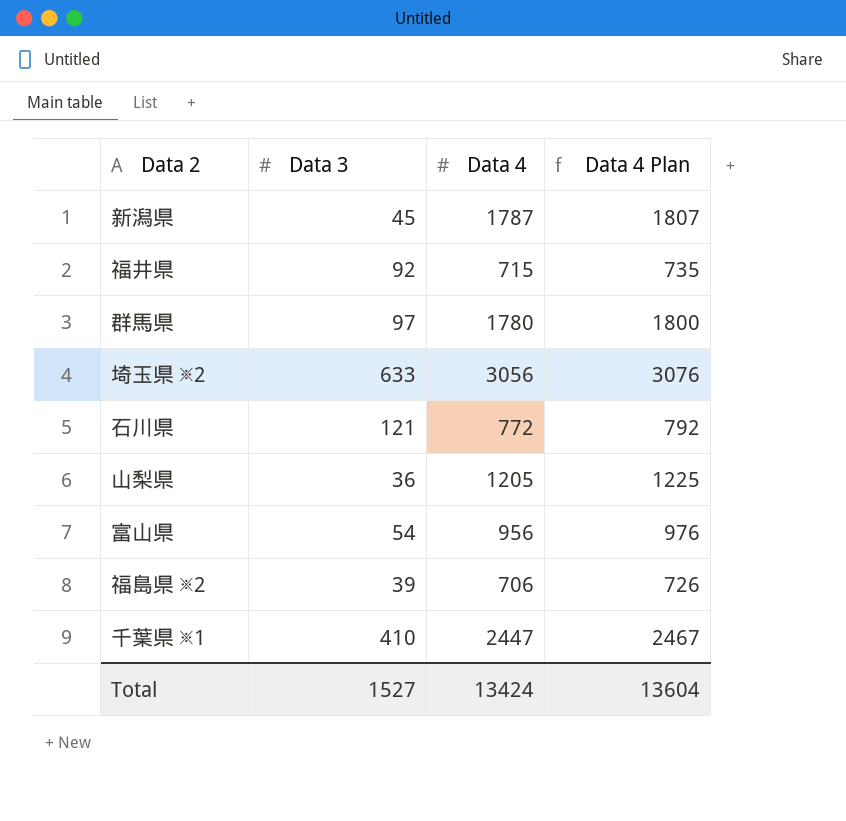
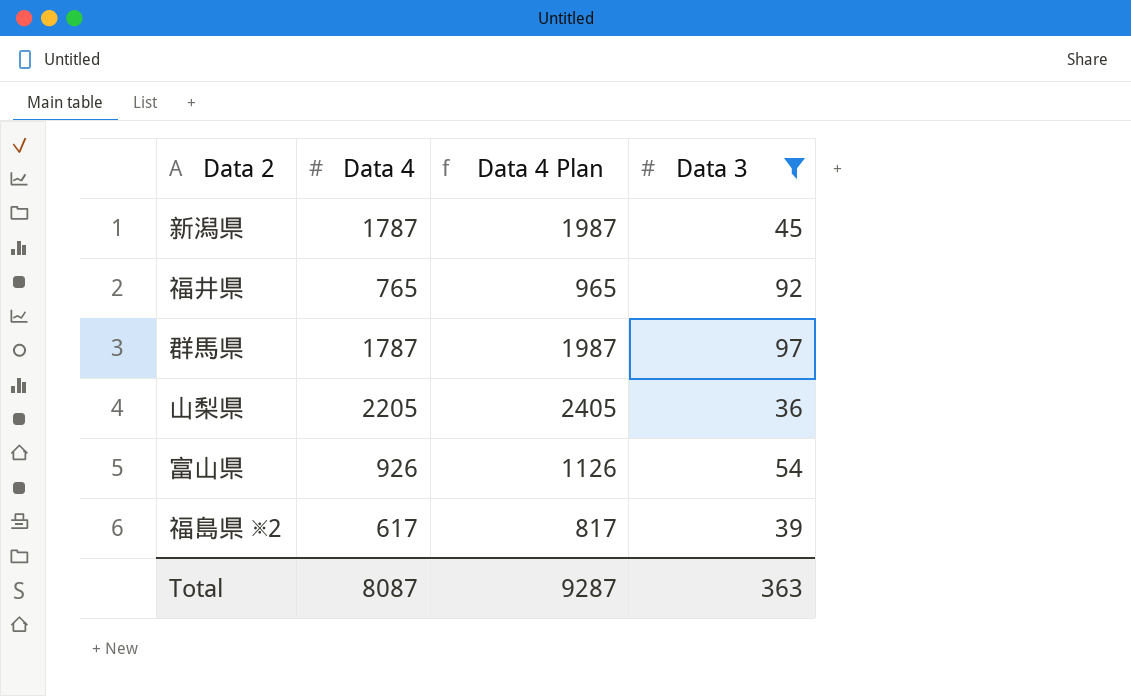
filter: none -> Data 3 <= 97
column Data 4 Plan | formula: [Data 4] + 20 -> [Data 4] + 200
column Data 3 | position: 2 -> 4
福井県 | Data 4: 715 -> 765
群馬県 | Data 4: 1780 -> 1787
山梨県 | Data 4: 1205 -> 2205
富山県 | Data 4: 956 -> 926
福島県 ※2 | Data 4: 706 -> 617
Total | Data 4: 13424 -> 8087
Total | Data 4 Plan: 13604 -> 9287
Total | Data 3: 1527 -> 363

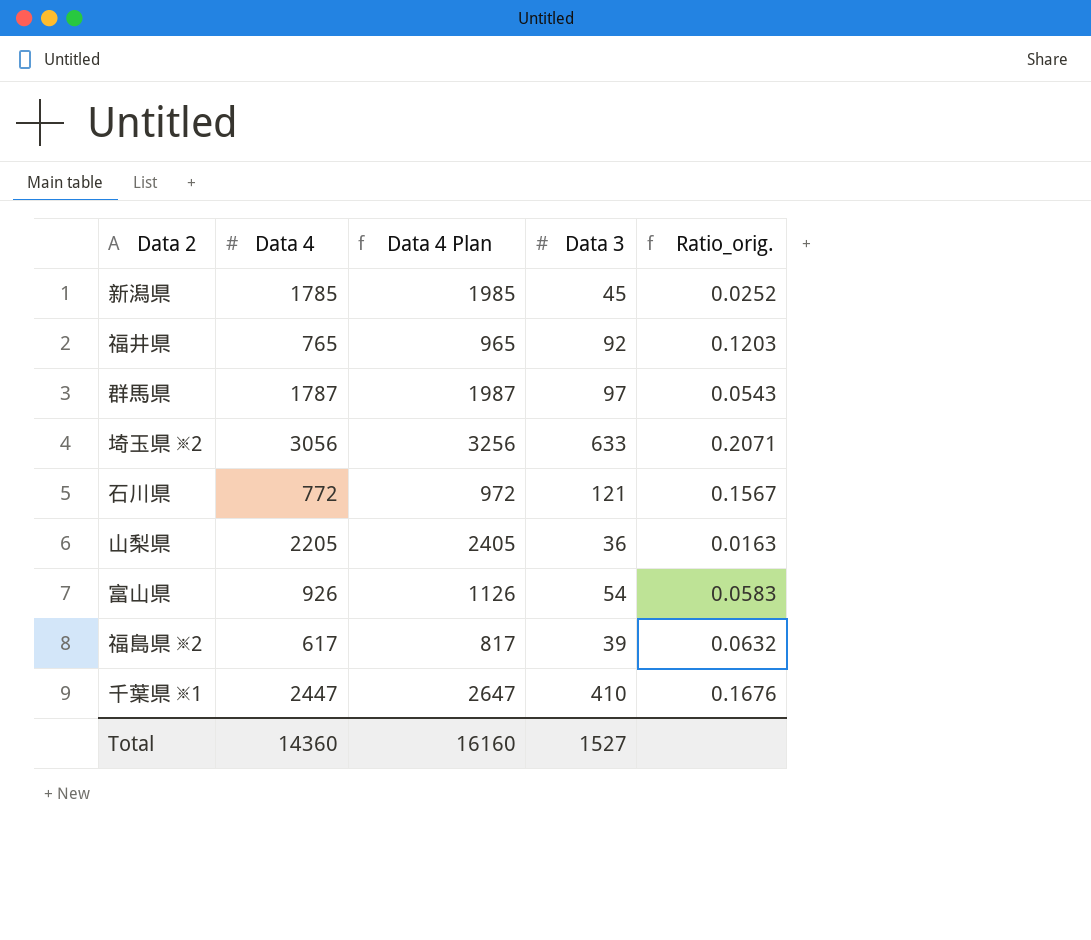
filter: Data 3 <= 97 -> none
column Ratio_orig. | formula: none -> [Data 3] / [Data 4]
新潟県 | Data 4: 1787 -> 1785
新潟県 | Data 4 Plan: 1987 -> 1985
Total | Data 4: 8087 -> 14360
Total | Data 4 Plan: 9287 -> 16160
Total | Data 3: 363 -> 1527

